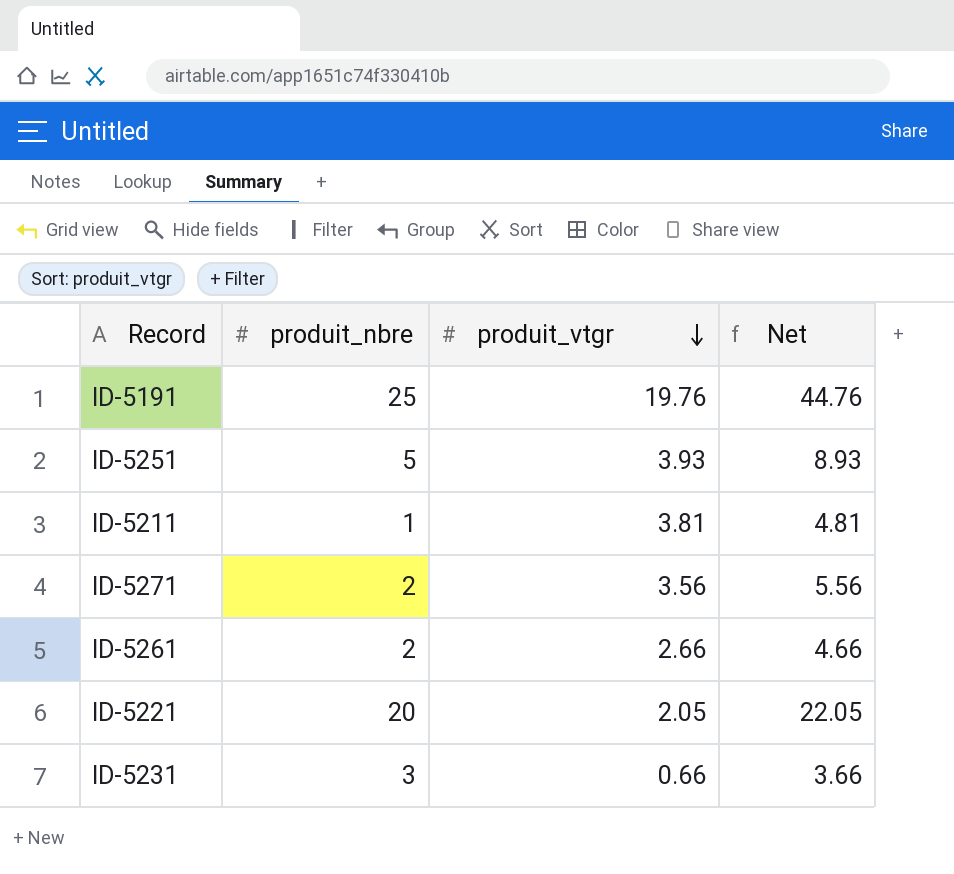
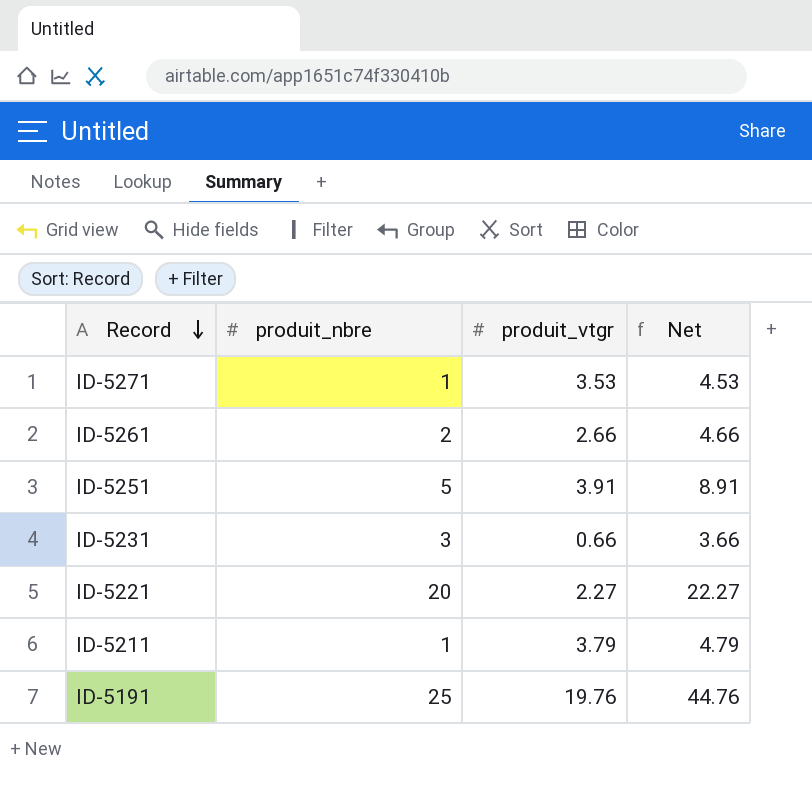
row order: produit_vtgr descending -> Record descending
ID-5271 | produit_nbre: 2 -> 1
ID-5271 | produit_vtgr: 3.56 -> 3.53
ID-5271 | Net: 5.56 -> 4.53
ID-5251 | produit_vtgr: 3.93 -> 3.91
ID-5251 | Net: 8.93 -> 8.91
ID-5221 | produit_vtgr: 2.05 -> 2.27
ID-5221 | Net: 22.05 -> 22.27
ID-5211 | produit_vtgr: 3.81 -> 3.79
ID-5211 | Net: 4.81 -> 4.79

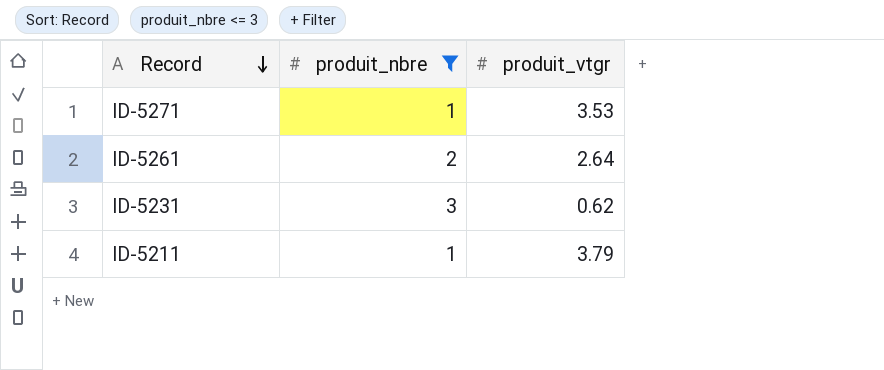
filter: none -> produit_nbre <= 3
column Net | formula: [produit_nbre] + [produit_vtgr] -> none
ID-5261 | produit_vtgr: 2.66 -> 2.64
ID-5231 | produit_vtgr: 0.66 -> 0.62

